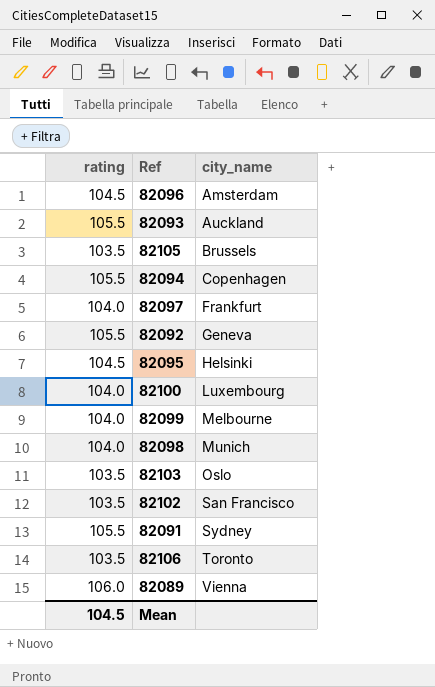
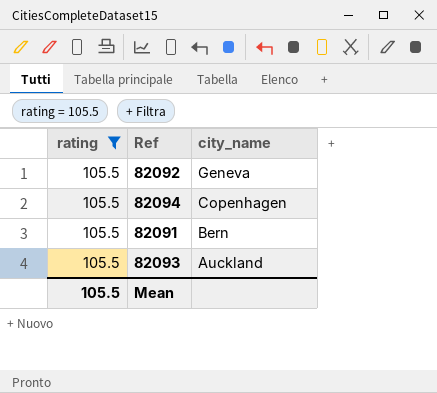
filter: none -> rating = 105.5
row order: city_name ascending -> city_name descending
82091 | city_name: Sydney -> Bern
Mean | rating: 104.5 -> 105.5

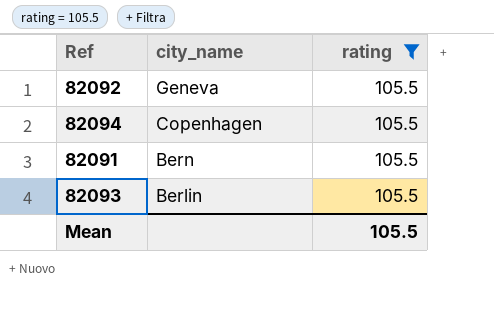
column rating | position: 1 -> 3
82093 | city_name: Auckland -> Berlin

